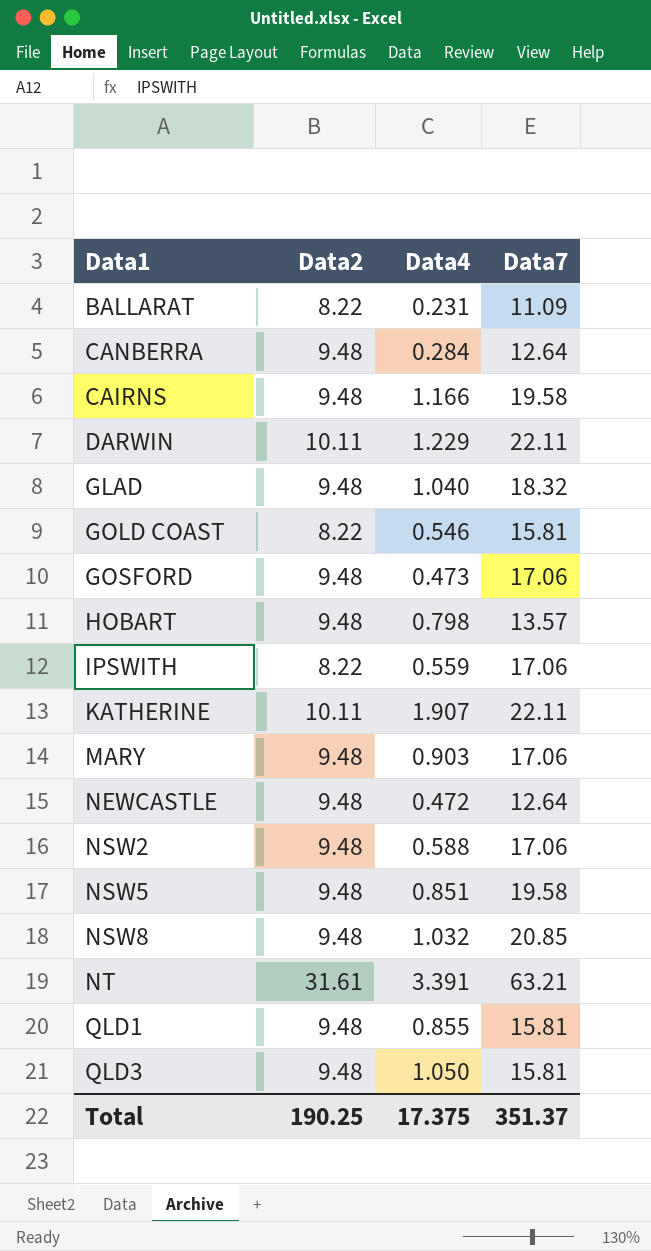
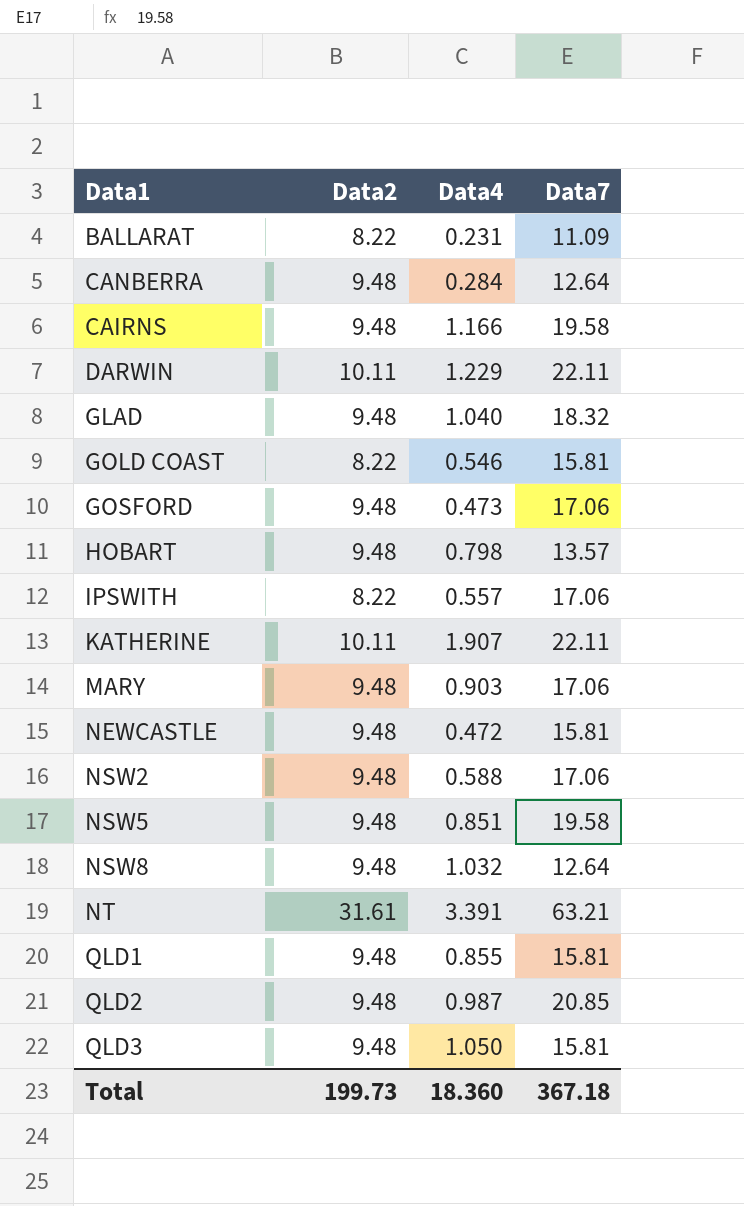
IPSWITH | Data4: 0.559 -> 0.557
NEWCASTLE | Data7: 12.64 -> 15.81
NSW8 | Data7: 20.85 -> 12.64
row QLD2: none -> 9.48 | 0.987 | 20.85
Total | Data2: 190.25 -> 199.73
Total | Data4: 17.375 -> 18.360
Total | Data7: 351.37 -> 367.18

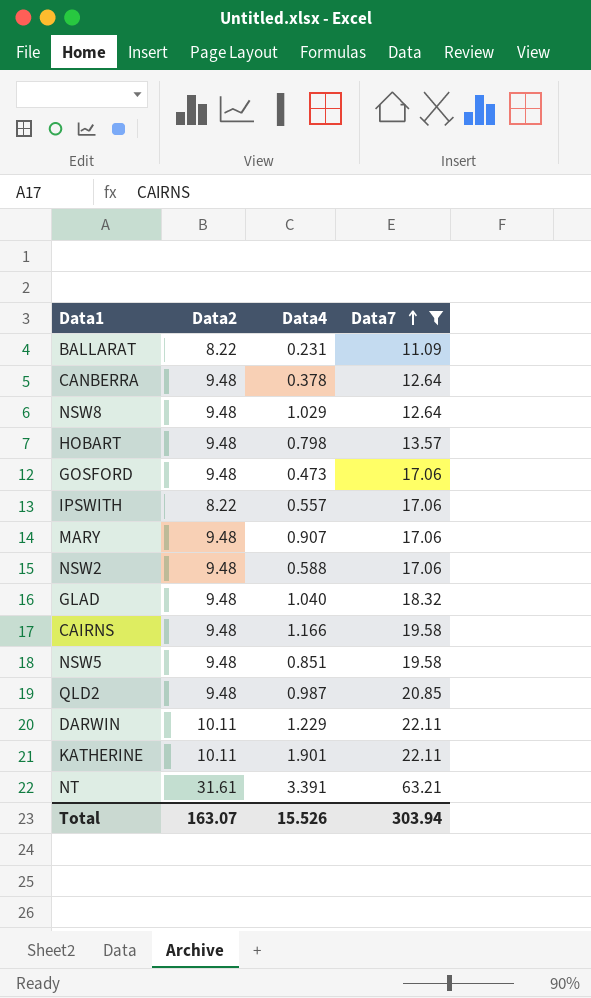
filter: none -> Data7 != 15.81
row order: none -> Data7 ascending
CANBERRA | Data4: 0.284 -> 0.378
NSW8 | Data4: 1.032 -> 1.029
MARY | Data4: 0.903 -> 0.907
KATHERINE | Data4: 1.907 -> 1.901
Total | Data2: 199.73 -> 163.07
Total | Data4: 18.360 -> 15.526
Total | Data7: 367.18 -> 303.94

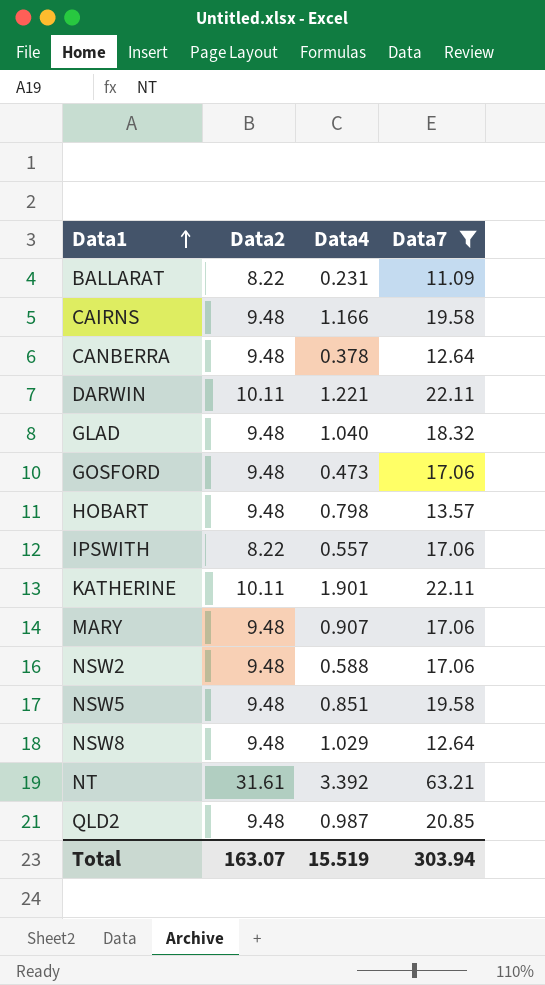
row order: Data7 ascending -> Data1 ascending
DARWIN | Data4: 1.229 -> 1.221
NT | Data4: 3.391 -> 3.392
Total | Data4: 15.526 -> 15.519

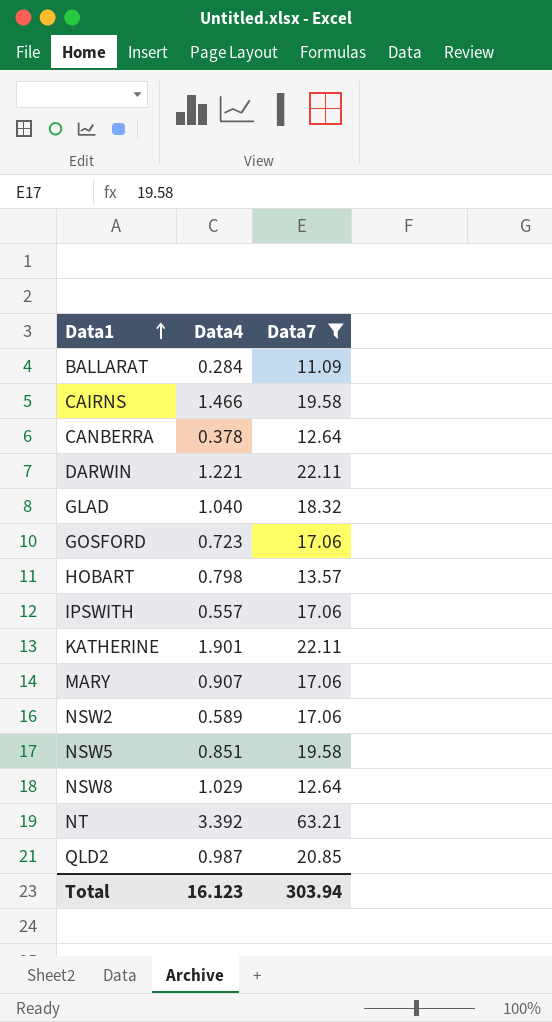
column Data2 | position: 2 -> none
BALLARAT | Data4: 0.231 -> 0.284
CAIRNS | Data4: 1.166 -> 1.466
GOSFORD | Data4: 0.473 -> 0.723
NSW2 | Data4: 0.588 -> 0.589
Total | Data4: 15.519 -> 16.123

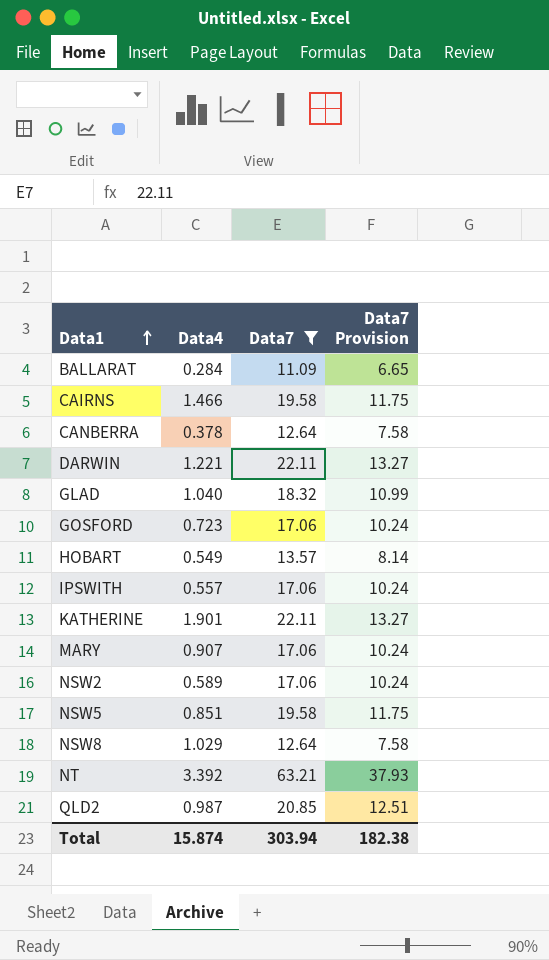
column Data7 Provision | formula: none -> [Data7] * 0.6
HOBART | Data4: 0.798 -> 0.549
Total | Data4: 16.123 -> 15.874

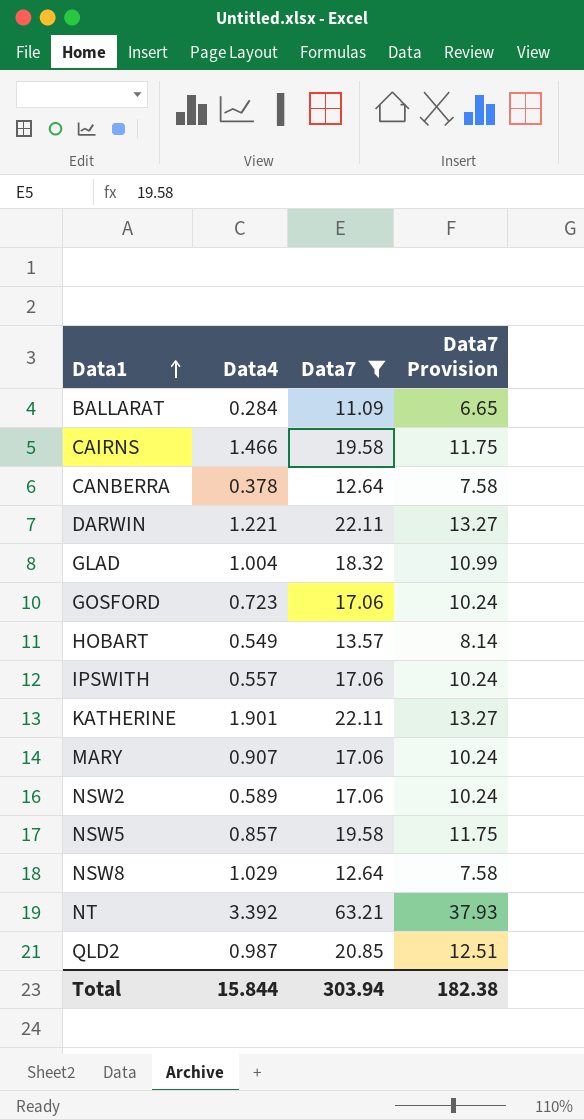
GLAD | Data4: 1.040 -> 1.004
NSW5 | Data4: 0.851 -> 0.857
Total | Data4: 15.874 -> 15.844

